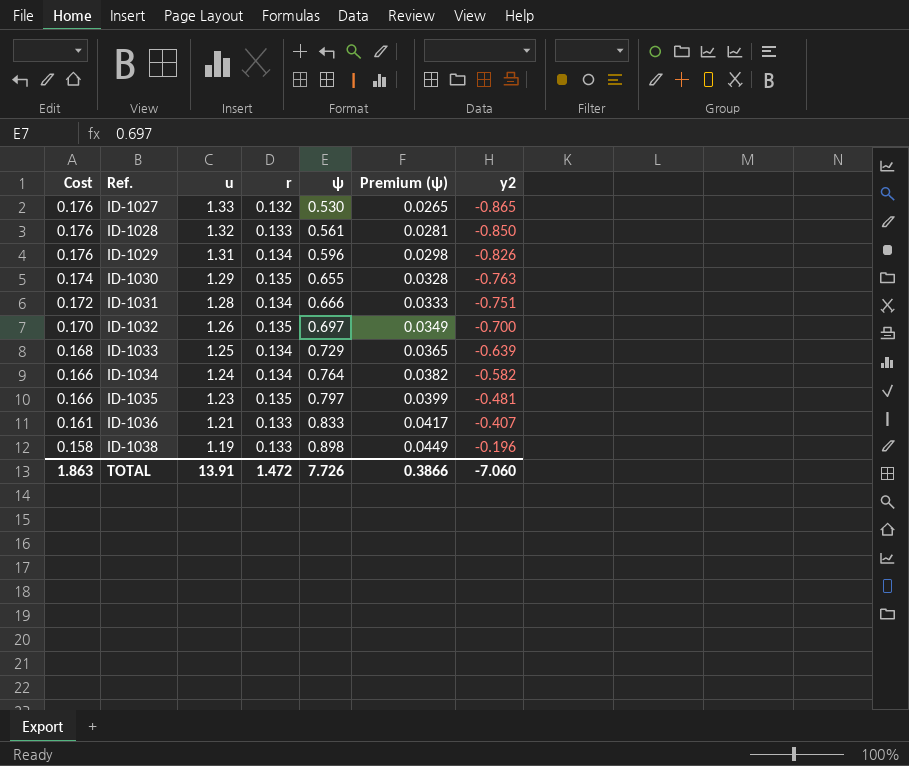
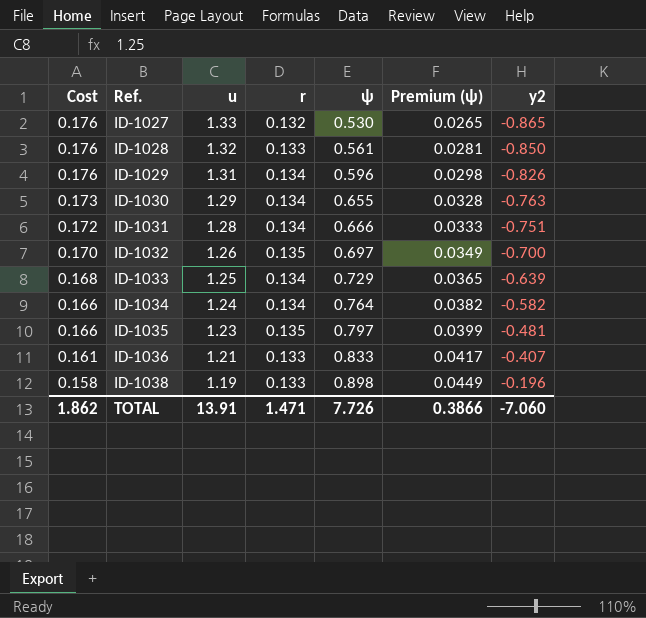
ID-1030 | Cost: 0.174 -> 0.173
ID-1030 | r: 0.135 -> 0.134
TOTAL | Cost: 1.863 -> 1.862
TOTAL | r: 1.472 -> 1.471

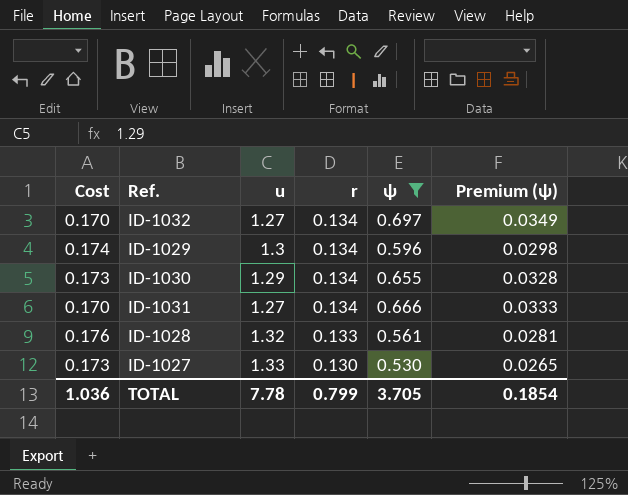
filter: none -> ψ <= 0.697
row order: Cost descending -> r descending
column y2 | position: 7 -> none
ID-1032 | u: 1.26 -> 1.27
ID-1032 | r: 0.135 -> 0.134
ID-1029 | Cost: 0.176 -> 0.174
ID-1029 | u: 1.31 -> 1.3
ID-1031 | Cost: 0.172 -> 0.170
ID-1031 | u: 1.28 -> 1.27
ID-1027 | Cost: 0.176 -> 0.173
ID-1027 | r: 0.132 -> 0.130
TOTAL | Cost: 1.862 -> 1.036
TOTAL | u: 13.91 -> 7.78
TOTAL | r: 1.471 -> 0.799
TOTAL | ψ: 7.726 -> 3.705
TOTAL | Premium (ψ): 0.3866 -> 0.1854

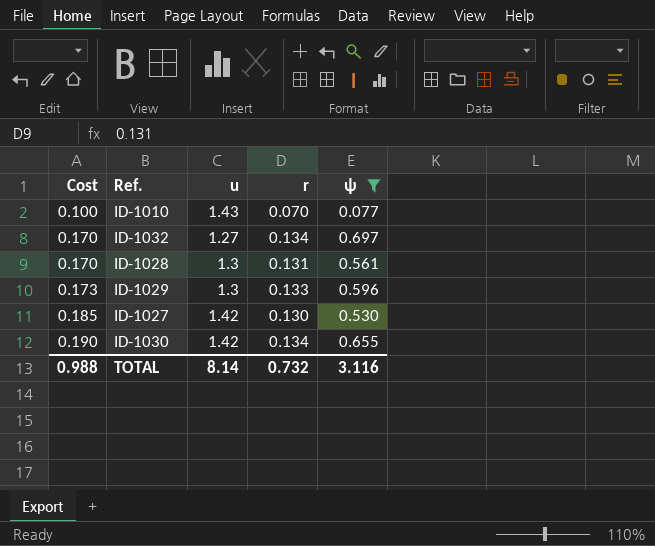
row order: r descending -> Cost ascending
column Premium (ψ) | formula: [ψ] * 0.05 -> none
row ID-1031: 0.170 | 1.27 | 0.134 | 0.666 | 0.0333 -> none
row ID-1010: none -> 0.100 | 1.43 | 0.070 | 0.077
ID-1028 | Cost: 0.176 -> 0.170
ID-1028 | u: 1.32 -> 1.3
ID-1028 | r: 0.133 -> 0.131
ID-1029 | Cost: 0.174 -> 0.173
ID-1029 | r: 0.134 -> 0.133
ID-1027 | Cost: 0.173 -> 0.185
ID-1027 | u: 1.33 -> 1.42
ID-1030 | Cost: 0.173 -> 0.190
ID-1030 | u: 1.29 -> 1.42
TOTAL | Cost: 1.036 -> 0.988
TOTAL | u: 7.78 -> 8.14
TOTAL | r: 0.799 -> 0.732
TOTAL | ψ: 3.705 -> 3.116

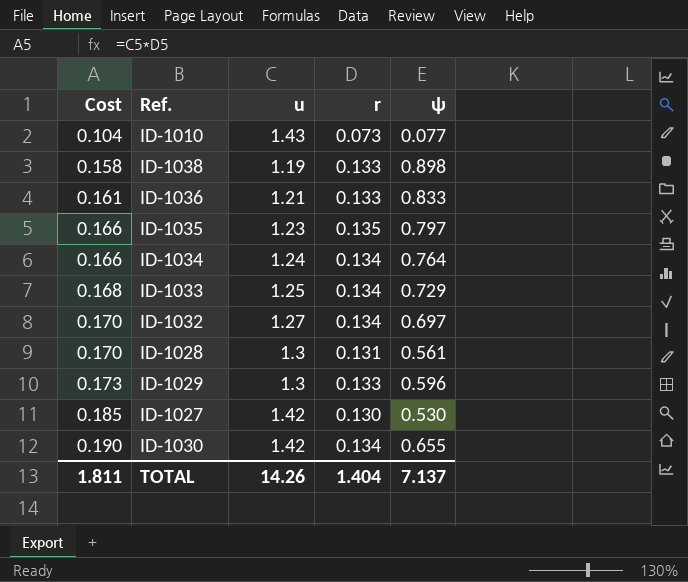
filter: ψ <= 0.697 -> none
ID-1010 | Cost: 0.100 -> 0.104
ID-1010 | r: 0.070 -> 0.073
TOTAL | Cost: 0.988 -> 1.811
TOTAL | u: 8.14 -> 14.26
TOTAL | r: 0.732 -> 1.404
TOTAL | ψ: 3.116 -> 7.137

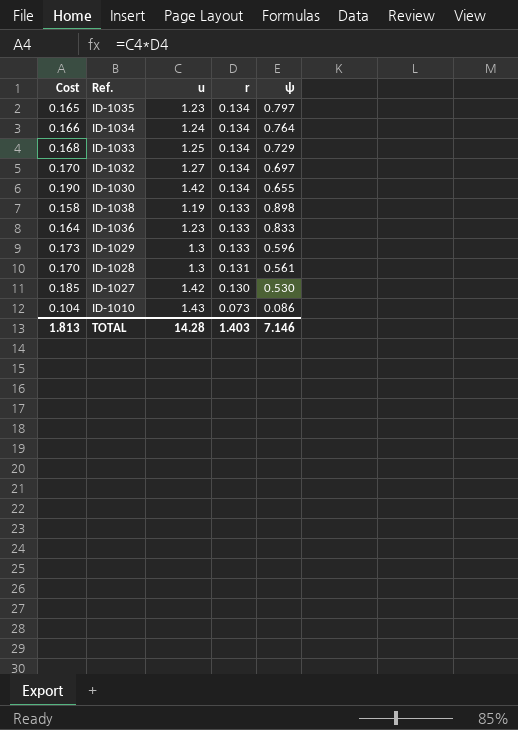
row order: Cost ascending -> r descending
ID-1035 | Cost: 0.166 -> 0.165
ID-1035 | r: 0.135 -> 0.134
ID-1036 | Cost: 0.161 -> 0.164
ID-1036 | u: 1.21 -> 1.23
ID-1010 | ψ: 0.077 -> 0.086
TOTAL | Cost: 1.811 -> 1.813
TOTAL | u: 14.26 -> 14.28
TOTAL | r: 1.404 -> 1.403
TOTAL | ψ: 7.137 -> 7.146

